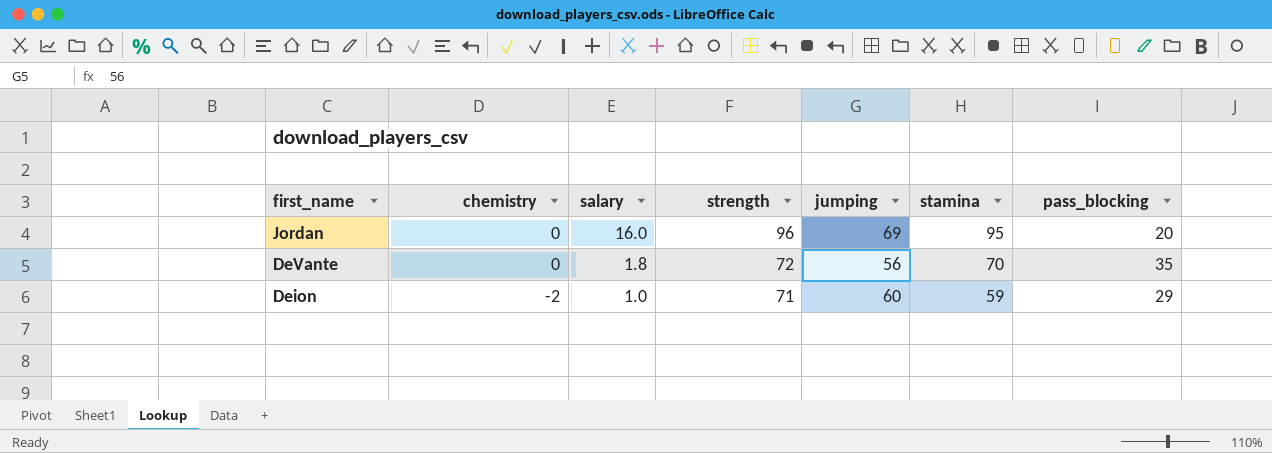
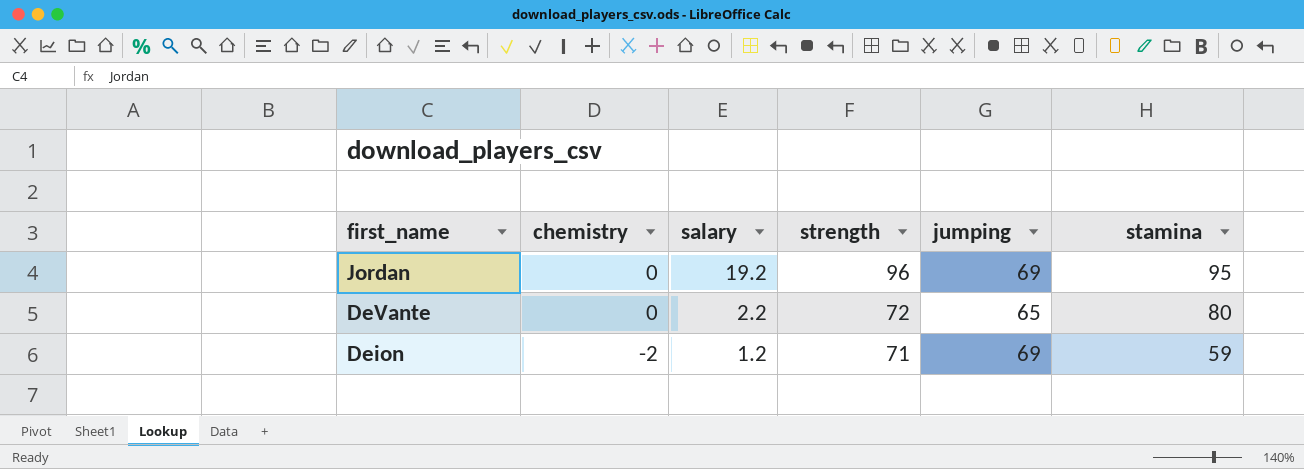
column pass_blocking | position: 7 -> none
Jordan | salary: 16.0 -> 19.2
DeVante | salary: 1.8 -> 2.2
DeVante | jumping: 56 -> 65
DeVante | stamina: 70 -> 80
Deion | salary: 1.0 -> 1.2
Deion | jumping: 60 -> 69

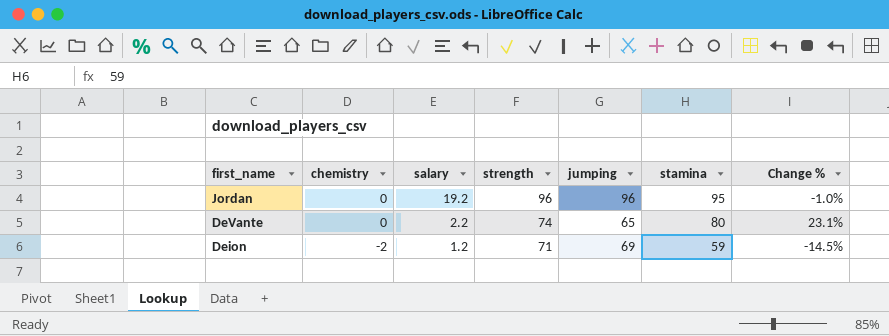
column Change % | formula: none -> ([stamina] - [jumping]) / [jumping]
Jordan | jumping: 69 -> 96
DeVante | strength: 72 -> 74

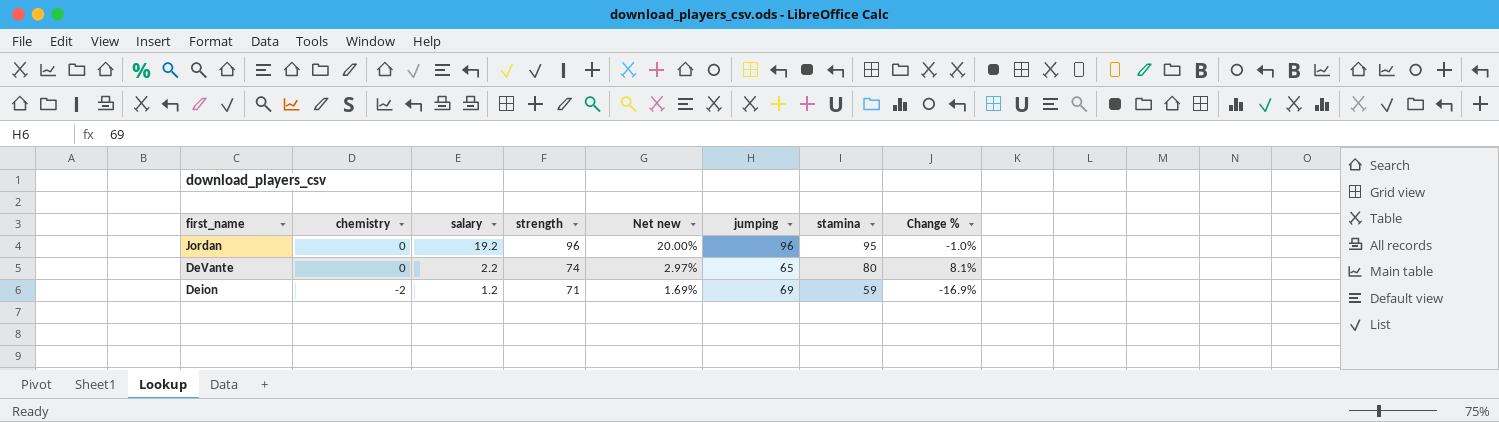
column Net new | formula: none -> [salary] / [strength]
column Change % | formula: ([stamina] - [jumping]) / [jumping] -> ([stamina] - [strength]) / [strength]

